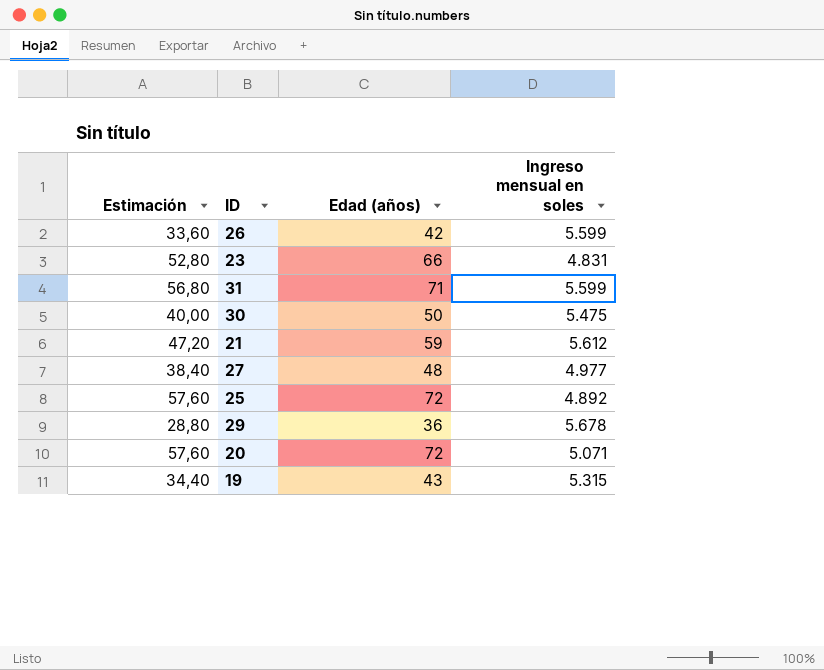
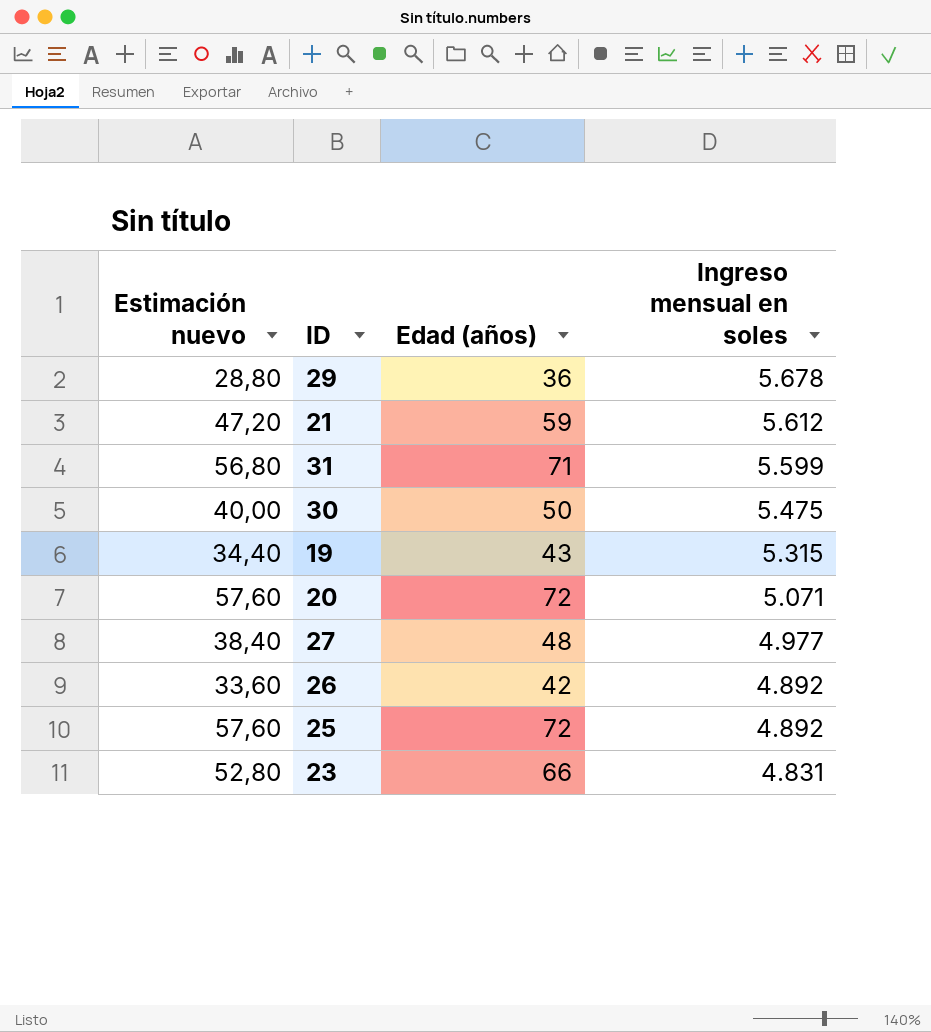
row order: none -> Ingreso mensual en soles descending
column name: Estimación -> Estimación nuevo
26 | Ingreso mensual en soles: 5.599 -> 4.892

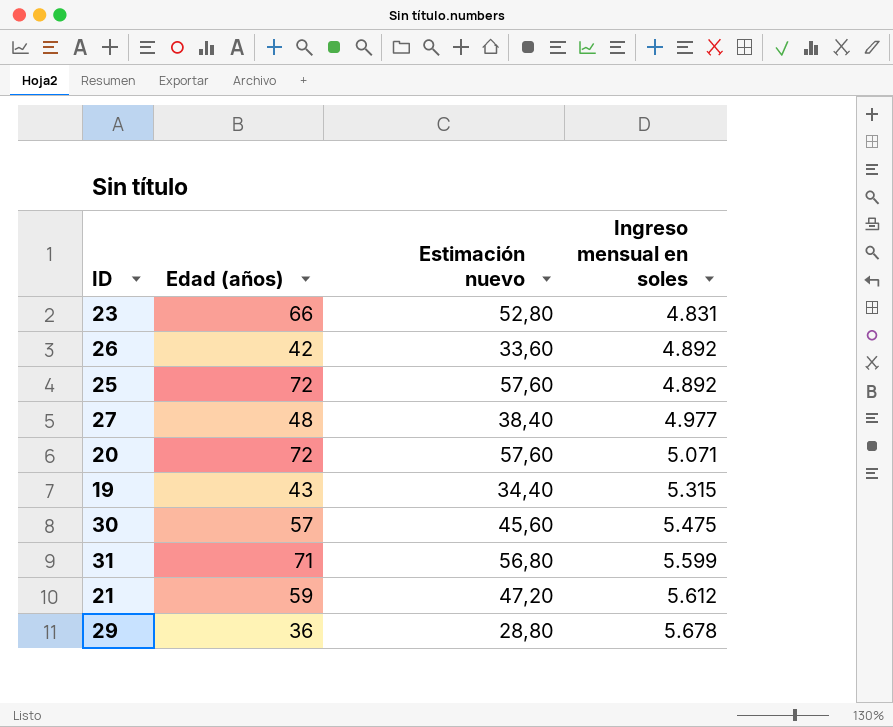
row order: Ingreso mensual en soles descending -> Ingreso mensual en soles ascending
column Estimación nuevo | position: 1 -> 3
30 | Edad (años): 50 -> 57
30 | Estimación nuevo: 40,00 -> 45,60

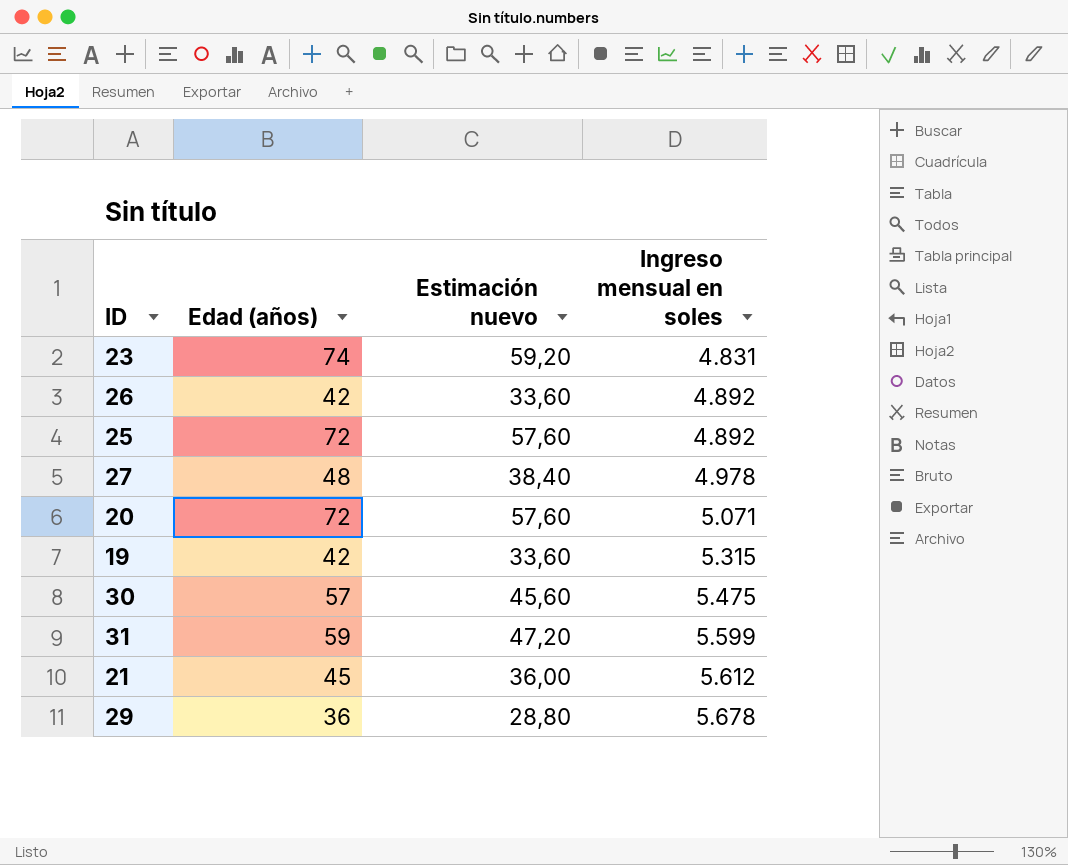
23 | Edad (años): 66 -> 74
23 | Estimación nuevo: 52,80 -> 59,20
27 | Ingreso mensual en soles: 4.977 -> 4.978
19 | Edad (años): 43 -> 42
19 | Estimación nuevo: 34,40 -> 33,60
31 | Edad (años): 71 -> 59
31 | Estimación nuevo: 56,80 -> 47,20
21 | Edad (años): 59 -> 45
21 | Estimación nuevo: 47,20 -> 36,00

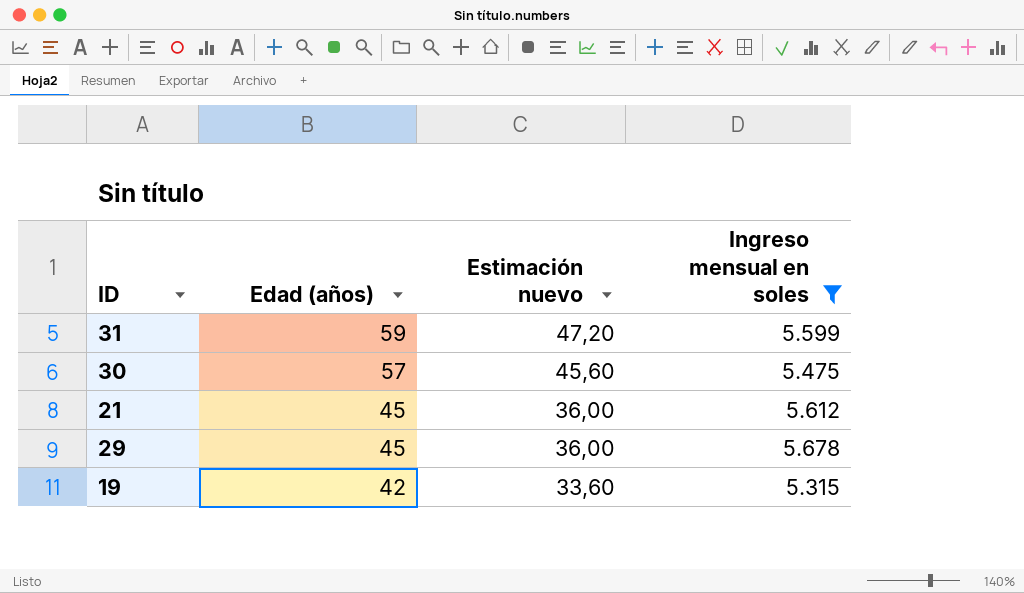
filter: none -> Ingreso mensual en soles >= 5.315
row order: Ingreso mensual en soles ascending -> Edad (años) descending
29 | Edad (años): 36 -> 45
29 | Estimación nuevo: 28,80 -> 36,00

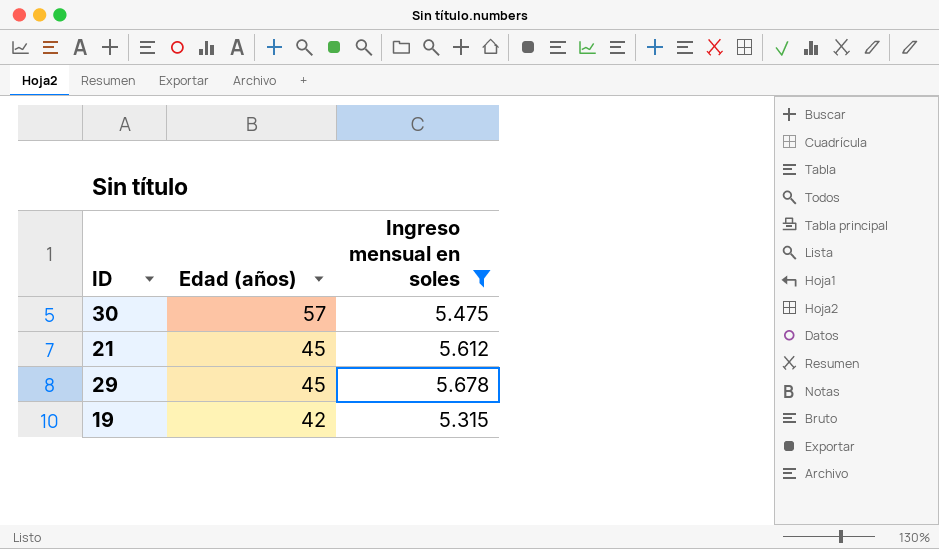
column Estimación nuevo | formula: [Edad (años)] * 0,8 -> none
row 31: 59 | 47,20 | 5.599 -> none

